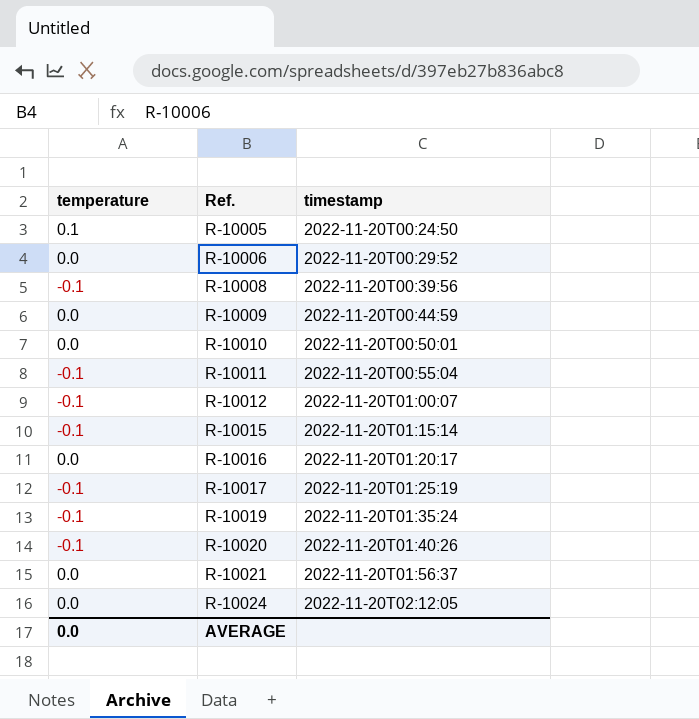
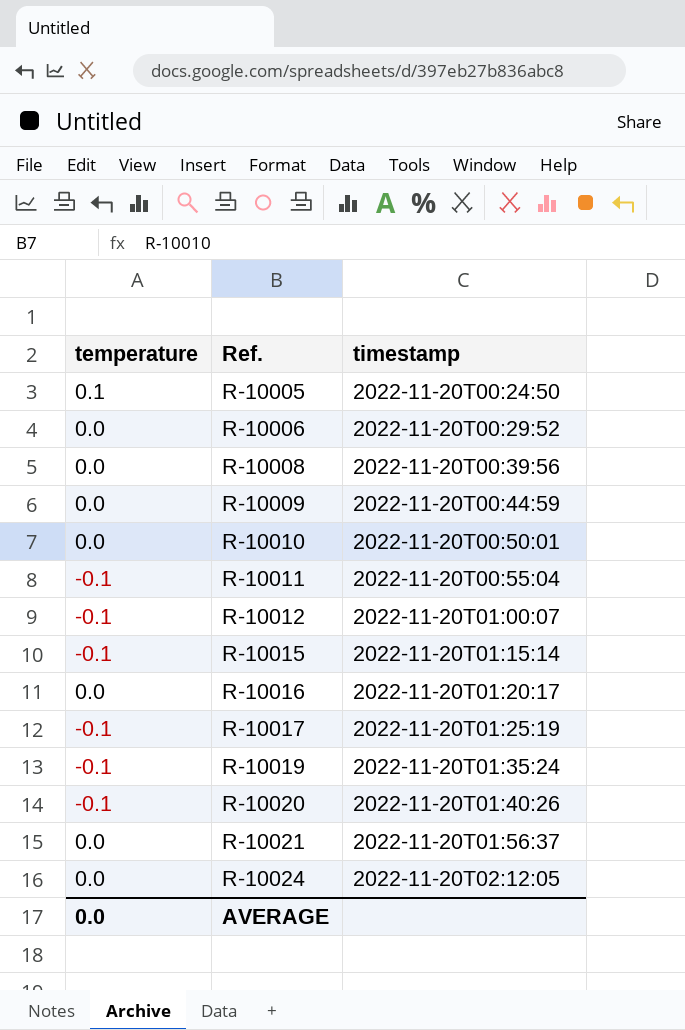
R-10008 | temperature: -0.1 -> 0.0

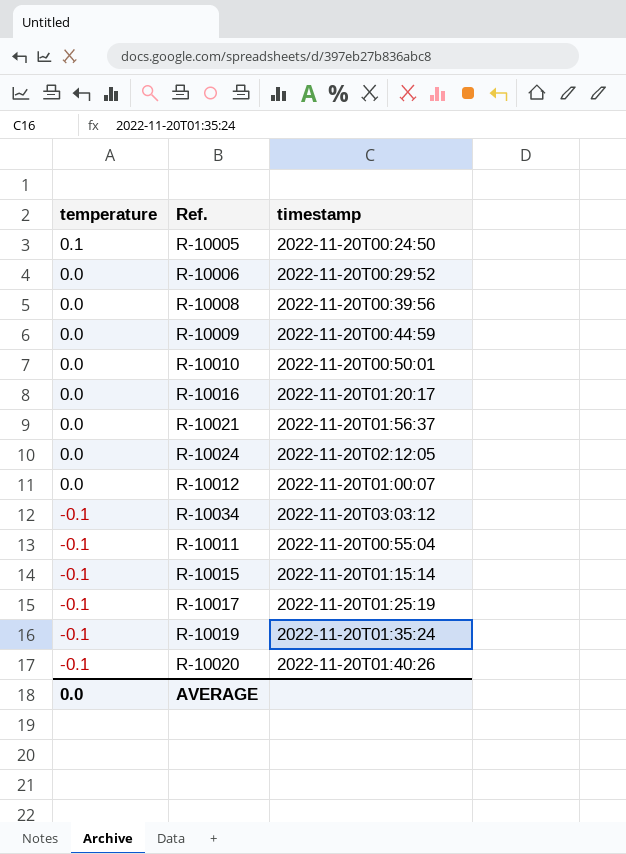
row order: Ref. ascending -> temperature descending
R-10012 | temperature: -0.1 -> 0.0
row R-10034: none -> -0.1 | 2022-11-20T03:03:12

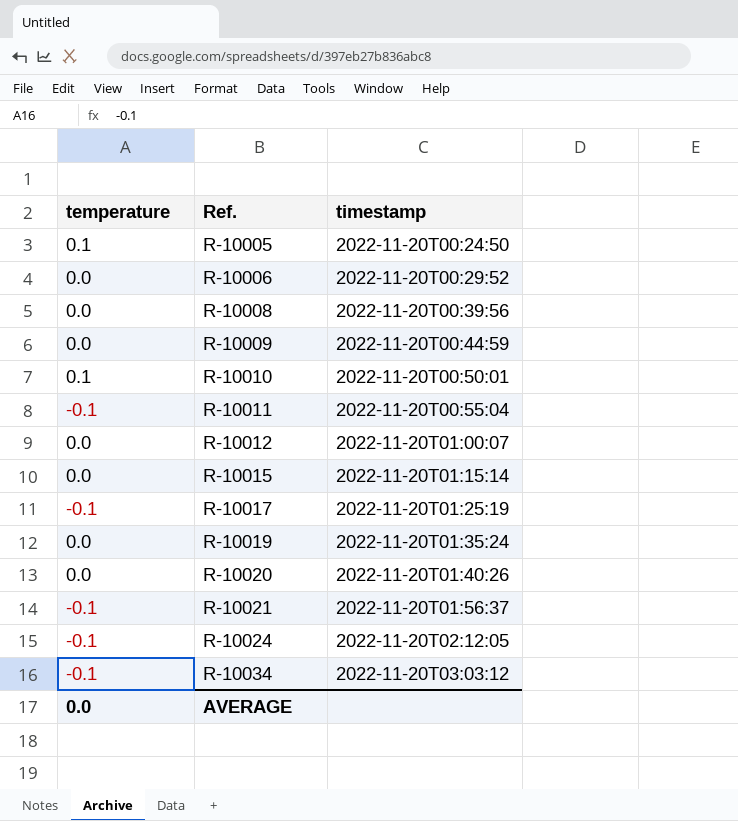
row order: temperature descending -> Ref. ascending
row R-10016: 0.0 | 2022-11-20T01:20:17 -> none
R-10010 | temperature: 0.0 -> 0.1
R-10015 | temperature: -0.1 -> 0.0
R-10019 | temperature: -0.1 -> 0.0
R-10020 | temperature: -0.1 -> 0.0
R-10021 | temperature: 0.0 -> -0.1
R-10024 | temperature: 0.0 -> -0.1

